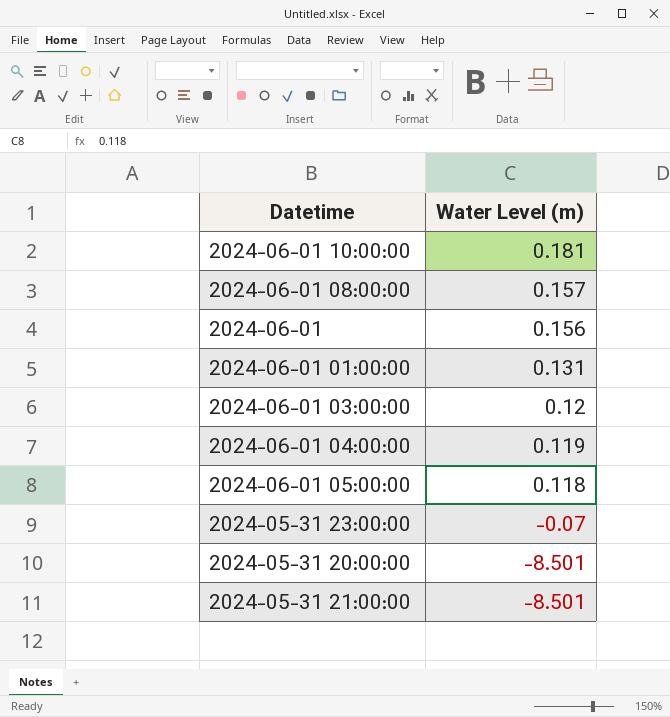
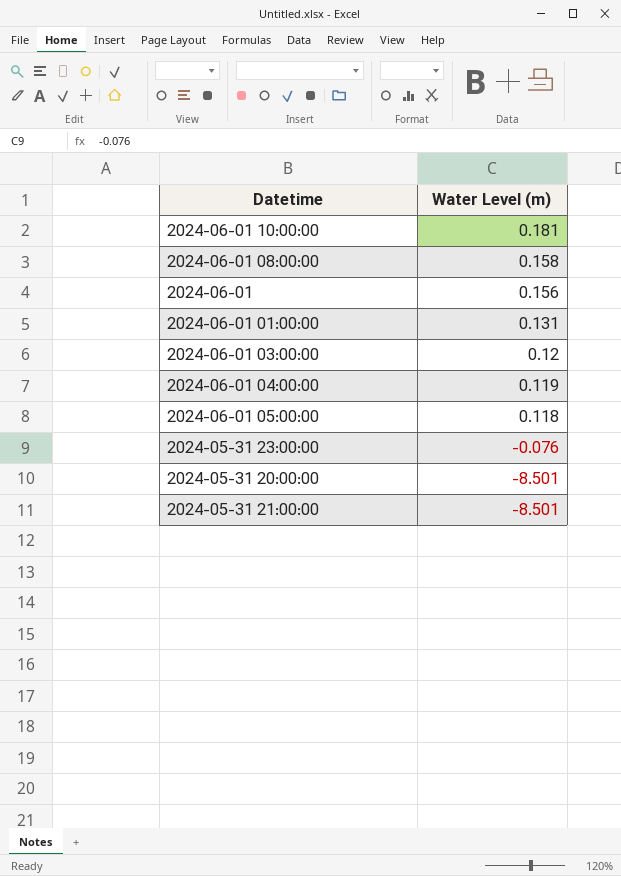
2024-06-01 08:00:00 | Water Level (m): 0.157 -> 0.158
2024-05-31 23:00:00 | Water Level (m): -0.07 -> -0.076

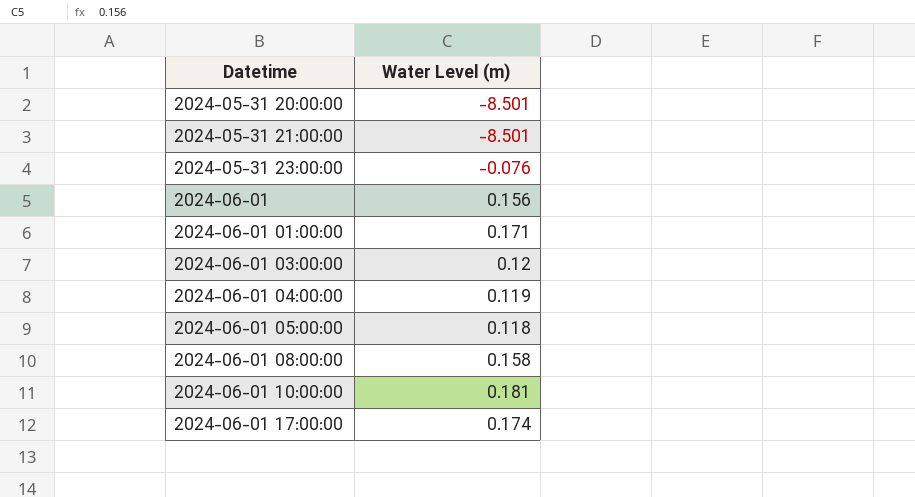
row order: Water Level (m) descending -> Datetime ascending
2024-06-01 01:00:00 | Water Level (m): 0.131 -> 0.171
row 2024-06-01 17:00:00: none -> 0.174

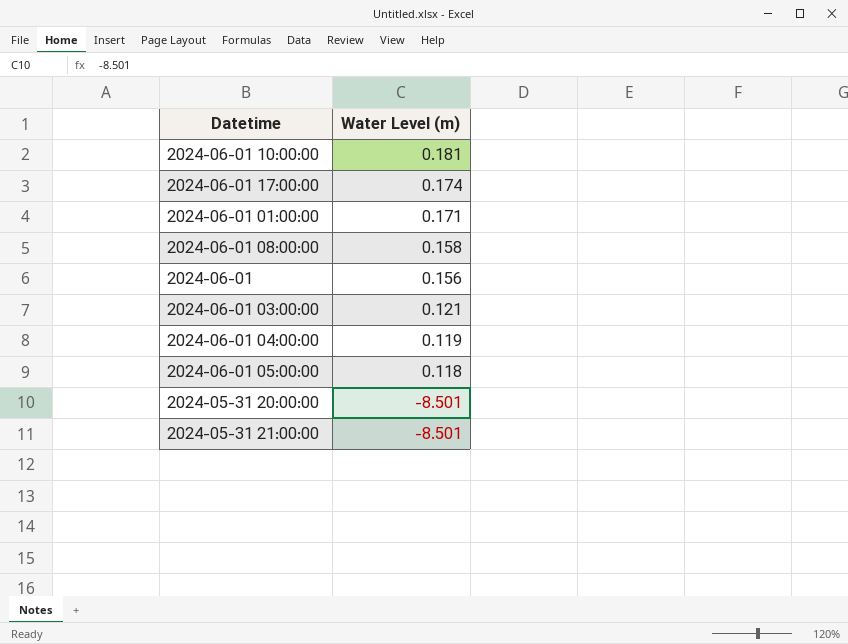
row order: Datetime ascending -> Water Level (m) descending
row 2024-05-31 23:00:00: -0.076 -> none
2024-06-01 03:00:00 | Water Level (m): 0.12 -> 0.121

